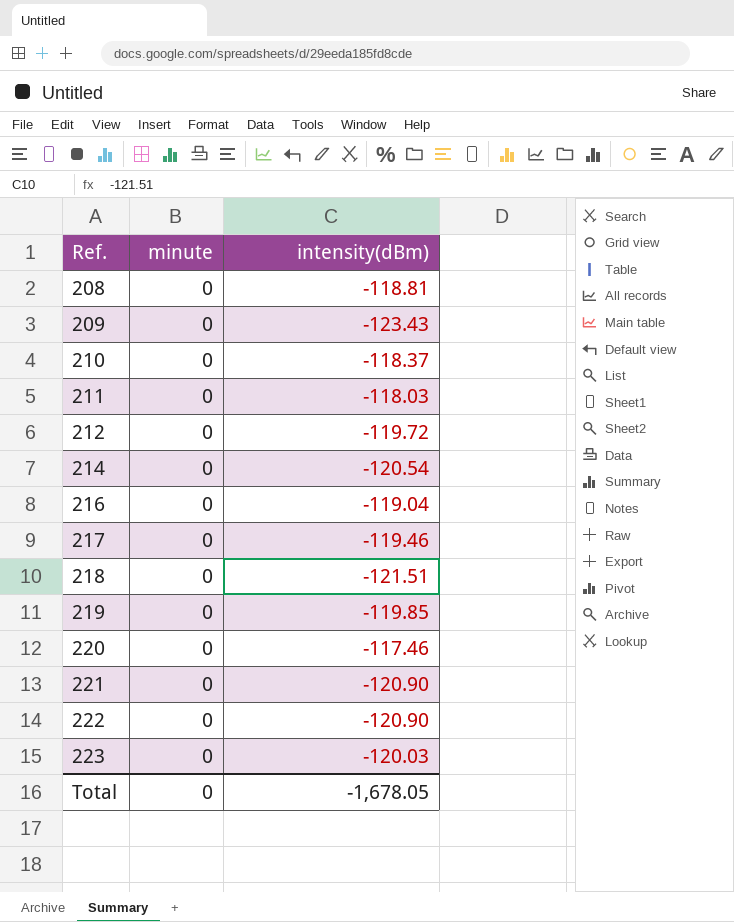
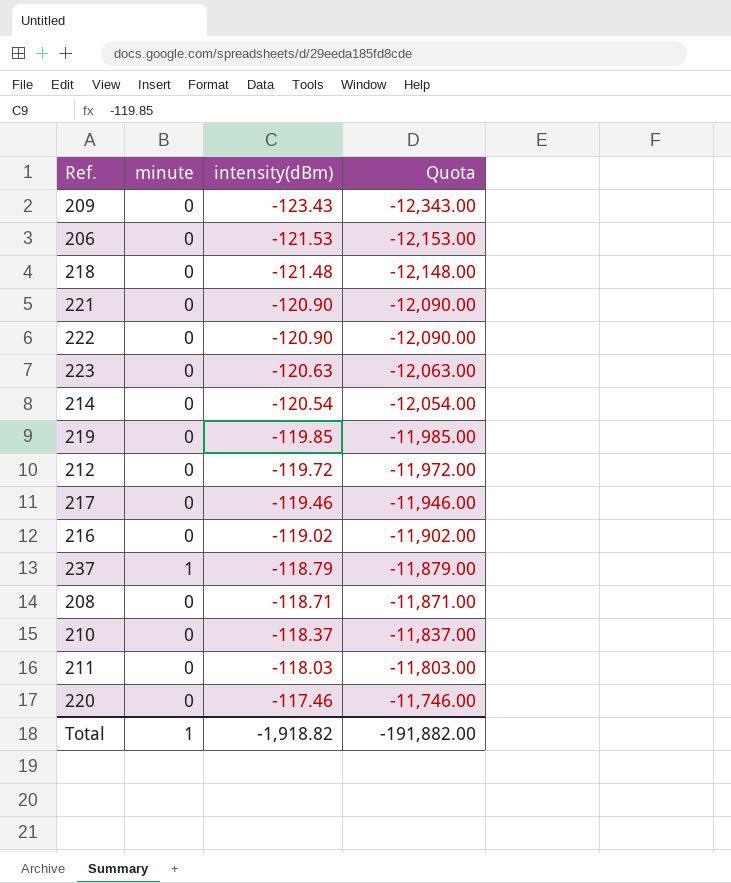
row order: Ref. ascending -> intensity(dBm) ascending
column Quota | formula: none -> [intensity(dBm)] * 100
row 206: none -> 0 | -121.53 | -12,153.00
218 | intensity(dBm): -121.51 -> -121.48
223 | intensity(dBm): -120.03 -> -120.63
216 | intensity(dBm): -119.04 -> -119.02
row 237: none -> 1 | -118.79 | -11,879.00
208 | intensity(dBm): -118.81 -> -118.71
Total | minute: 0 -> 1
Total | intensity(dBm): -1,678.05 -> -1,918.82

